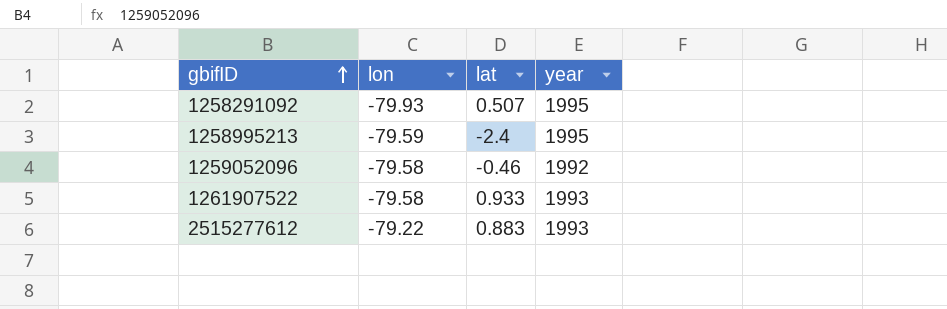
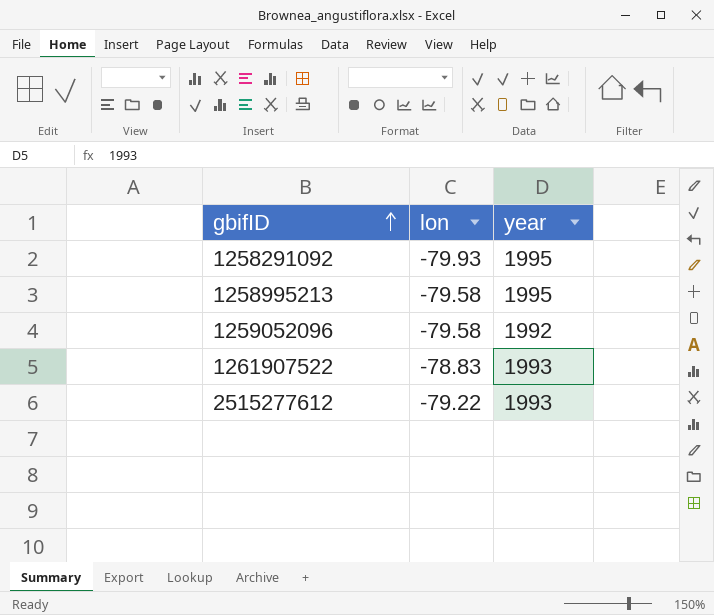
column lat | position: 3 -> none
1258995213 | lon: -79.59 -> -79.58
1261907522 | lon: -79.58 -> -78.83

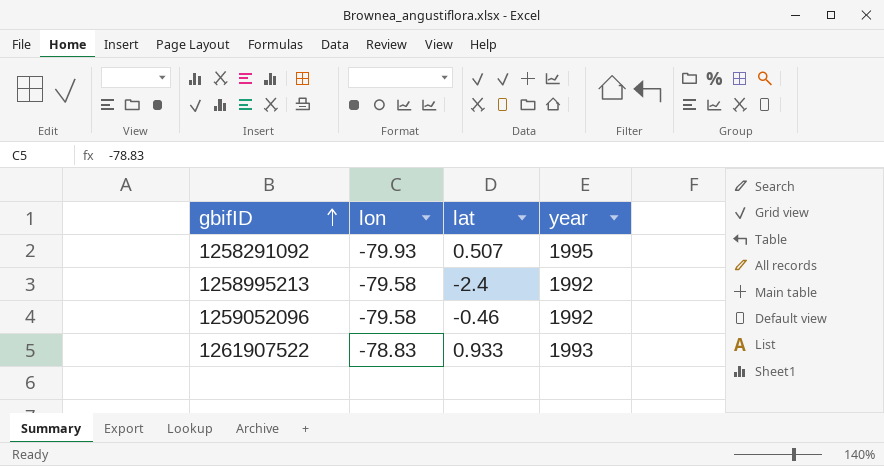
column lat | position: none -> 3
row 2515277612: -79.22 | 1993 -> none
1258995213 | year: 1995 -> 1992

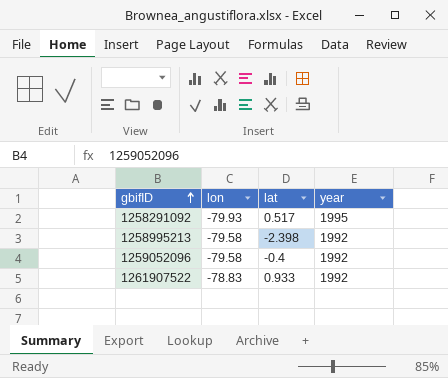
1258291092 | lat: 0.507 -> 0.517
1258995213 | lat: -2.4 -> -2.398
1259052096 | lat: -0.46 -> -0.4
1261907522 | year: 1993 -> 1992

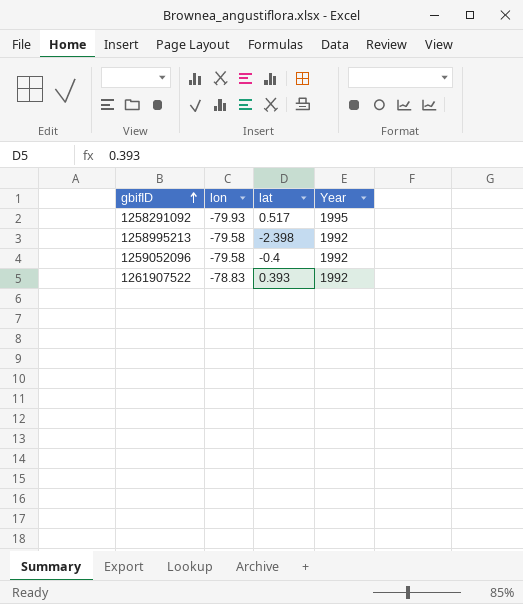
column name: year -> Year
1261907522 | lat: 0.933 -> 0.393

